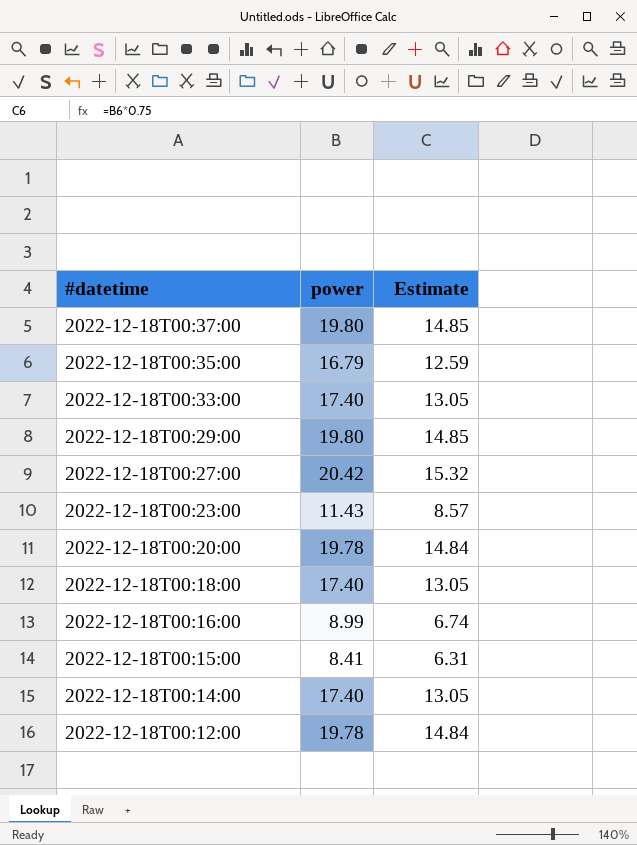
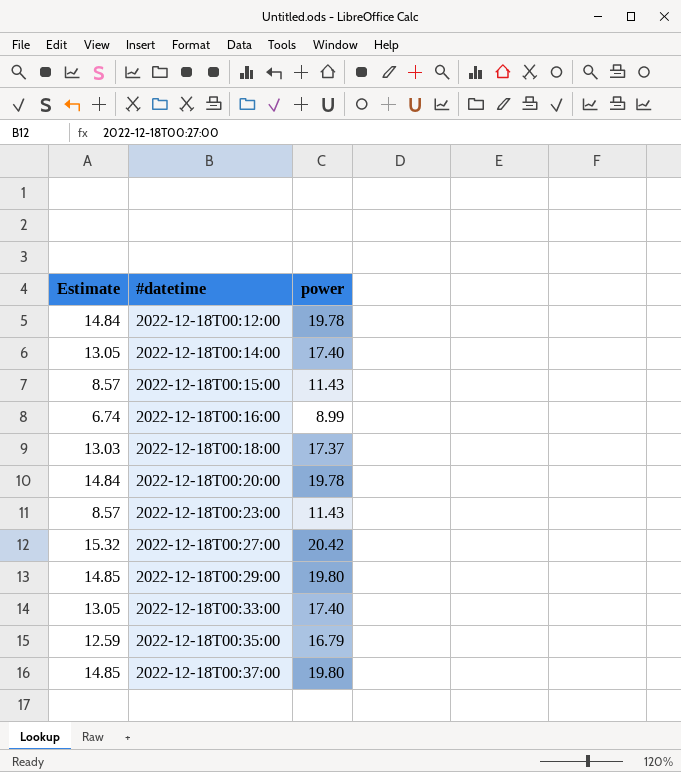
row order: #datetime descending -> #datetime ascending
column Estimate | position: 3 -> 1
2022-12-18T00:15:00 | Estimate: 6.31 -> 8.57
2022-12-18T00:15:00 | power: 8.41 -> 11.43
2022-12-18T00:18:00 | Estimate: 13.05 -> 13.03
2022-12-18T00:18:00 | power: 17.40 -> 17.37

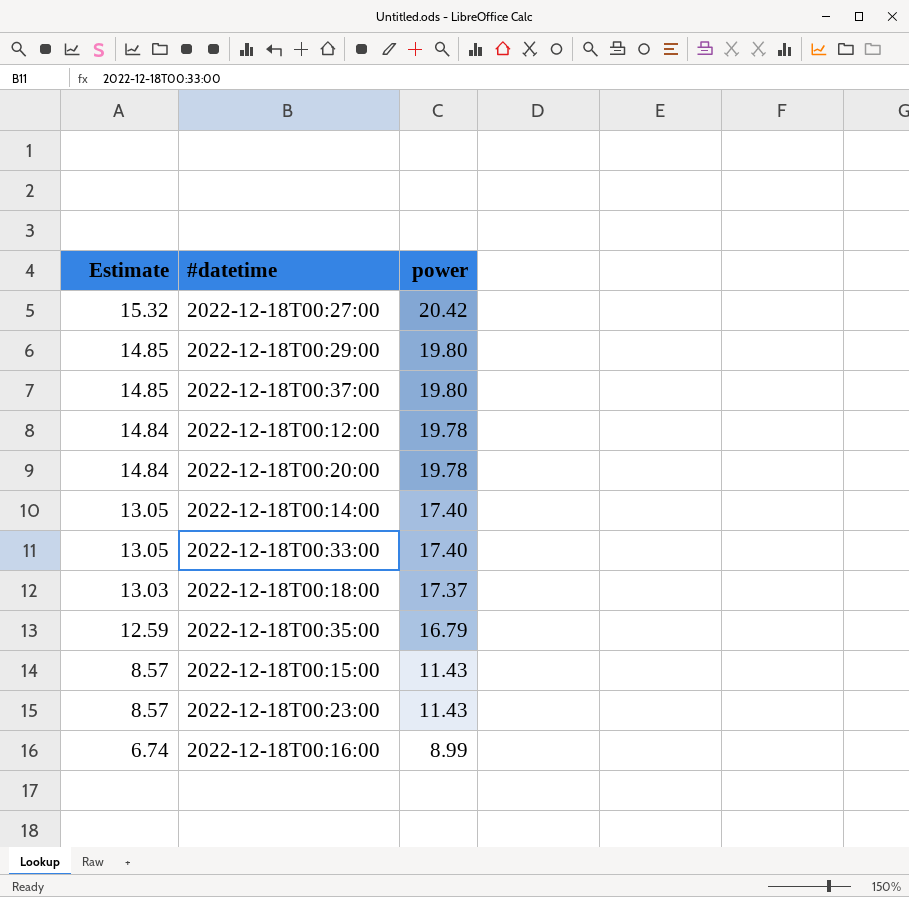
row order: #datetime ascending -> Estimate descending

